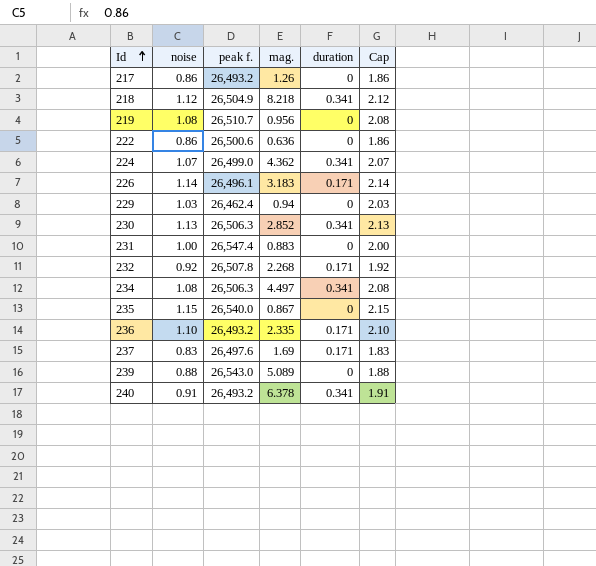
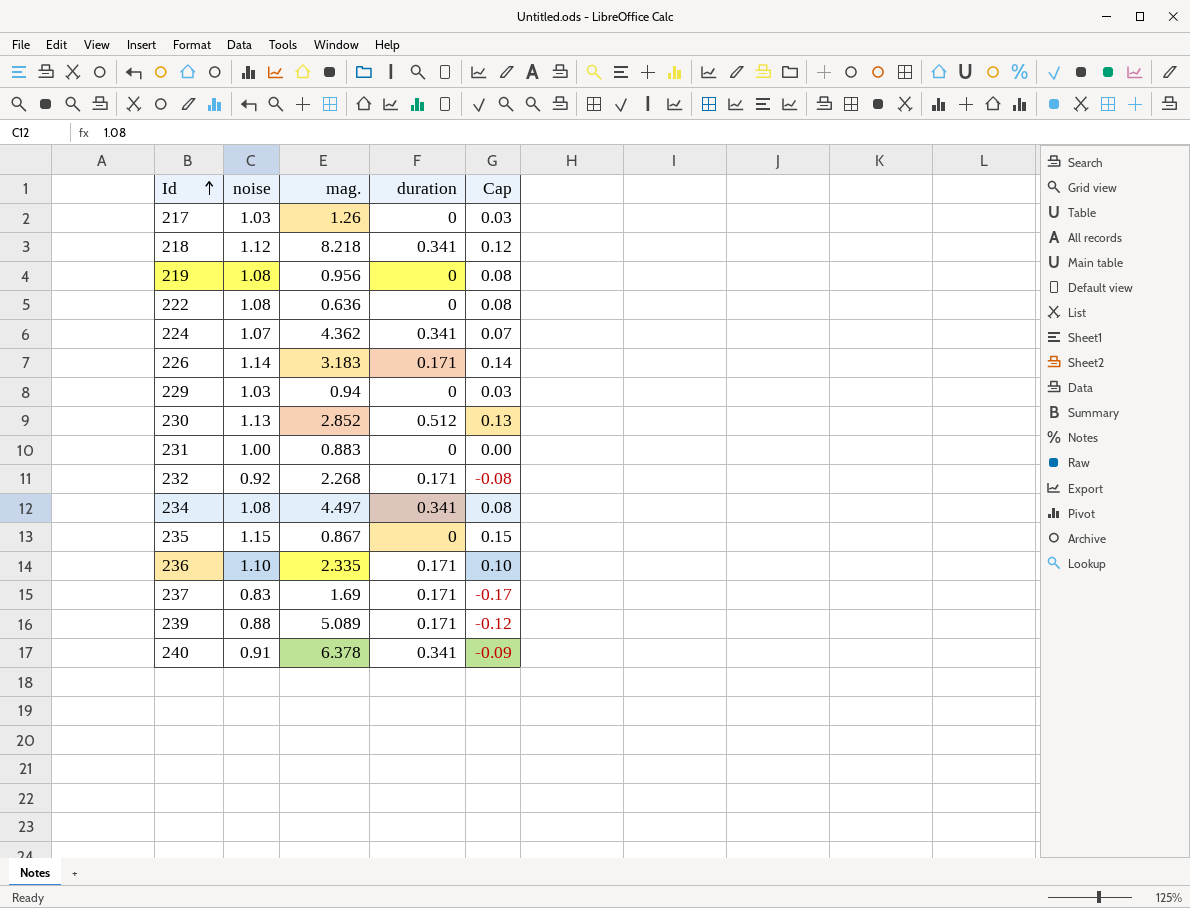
column peak f. | position: 3 -> none
column Cap | formula: [noise] + 1 -> [noise] - 1
217 | noise: 0.86 -> 1.03
222 | noise: 0.86 -> 1.08
230 | duration: 0.341 -> 0.512
239 | duration: 0 -> 0.171

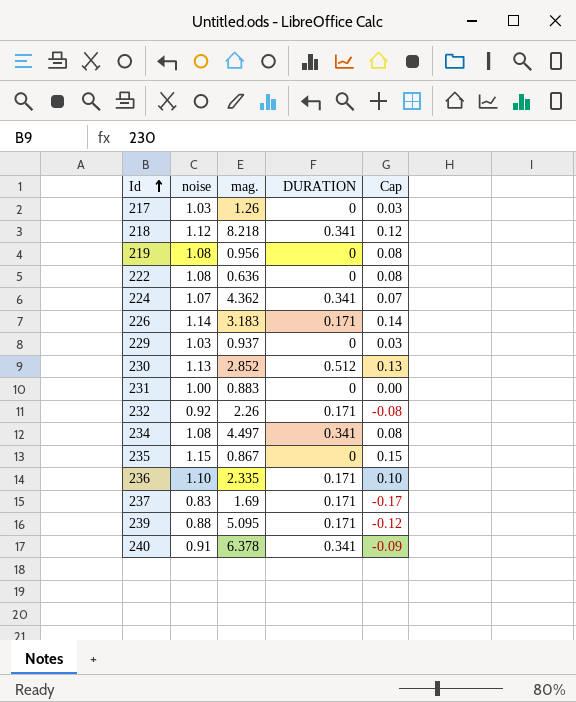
column name: duration -> DURATION
229 | mag.: 0.94 -> 0.937
232 | mag.: 2.268 -> 2.26
239 | mag.: 5.089 -> 5.095

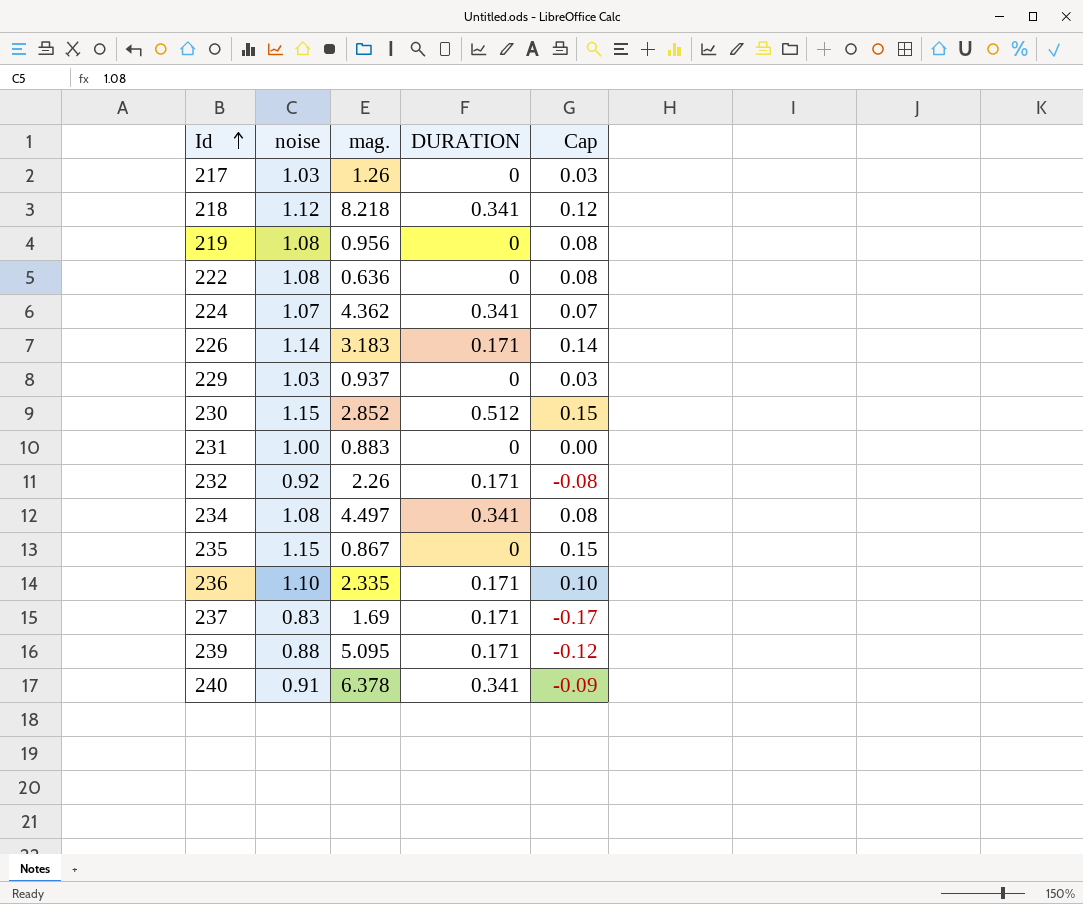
230 | noise: 1.13 -> 1.15
230 | Cap: 0.13 -> 0.15

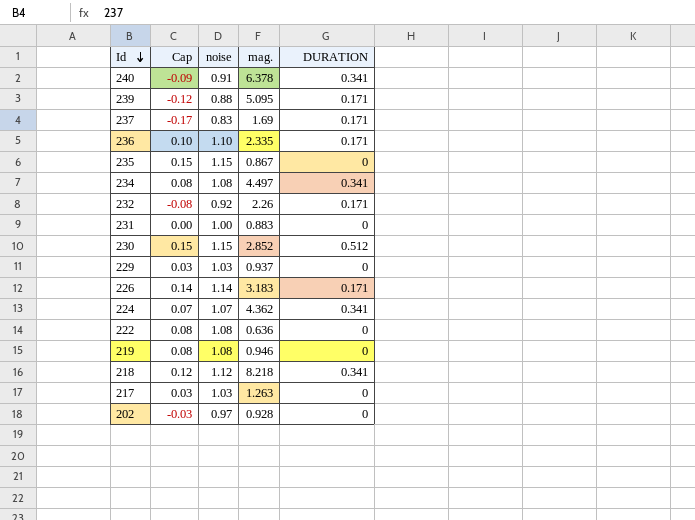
row order: Id ascending -> Id descending
column Cap | position: 5 -> 2
219 | mag.: 0.956 -> 0.946
217 | mag.: 1.26 -> 1.263
row 202: none -> -0.03 | 0.97 | 0.928 | 0

